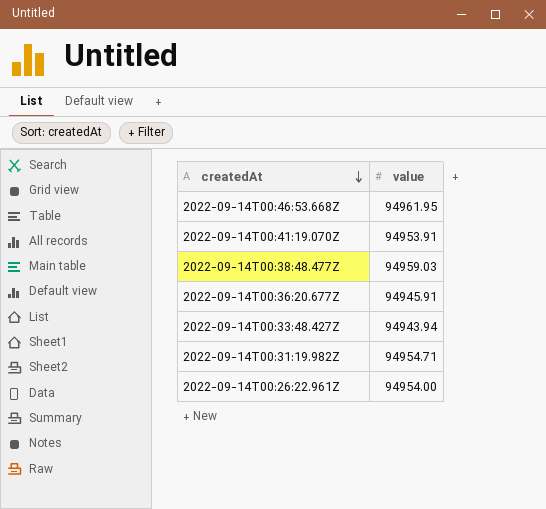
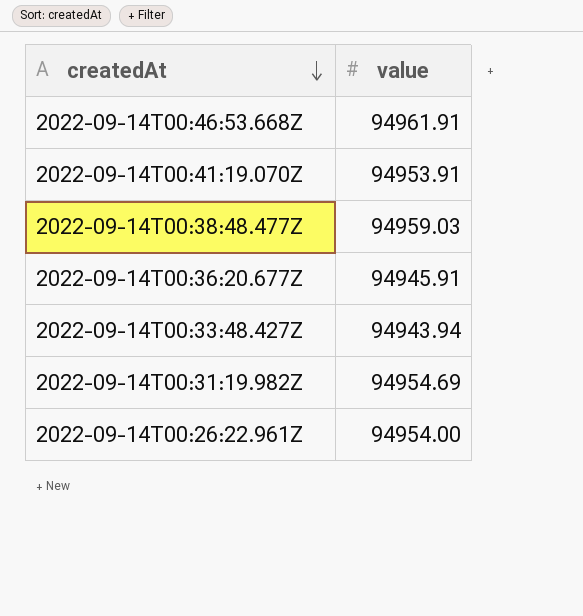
2022-09-14T00:46:53.668Z | value: 94961.95 -> 94961.91
2022-09-14T00:31:19.982Z | value: 94954.71 -> 94954.69

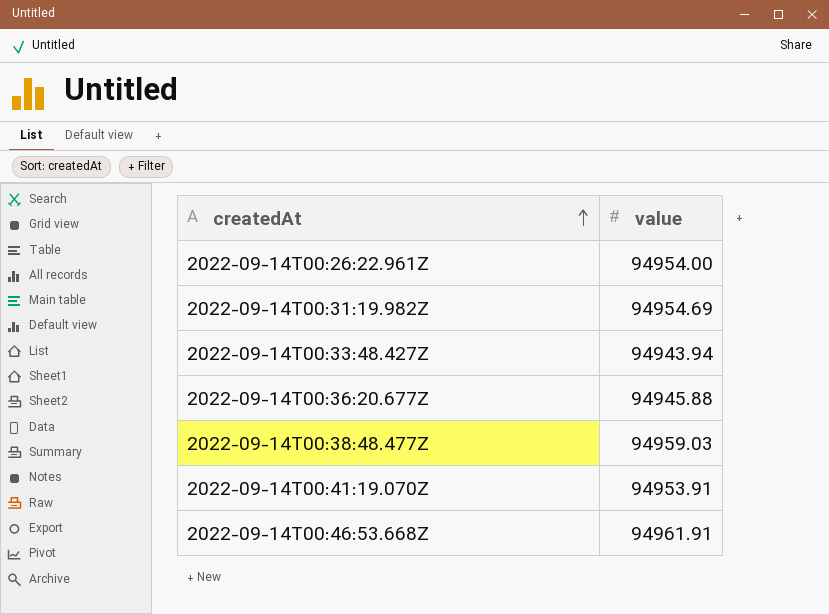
row order: createdAt descending -> createdAt ascending
2022-09-14T00:36:20.677Z | value: 94945.91 -> 94945.88

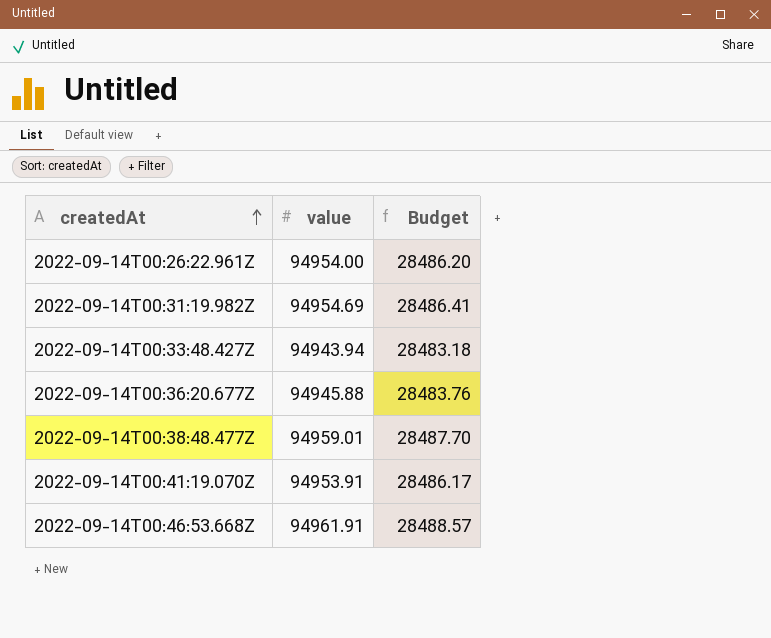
column Budget | formula: none -> [value] * 0.3
2022-09-14T00:38:48.477Z | value: 94959.03 -> 94959.01

